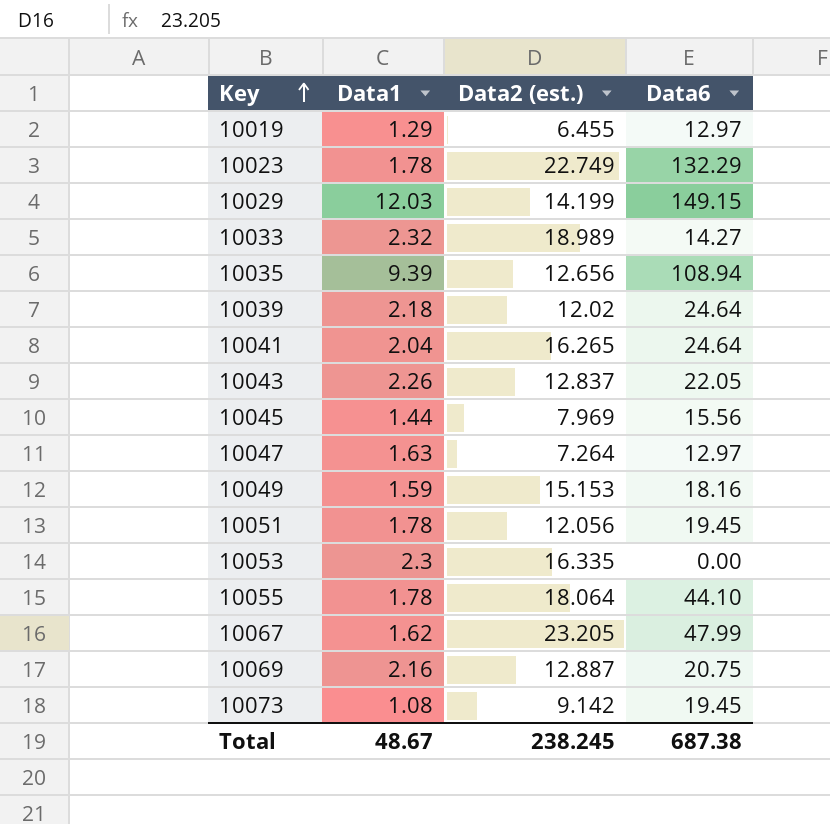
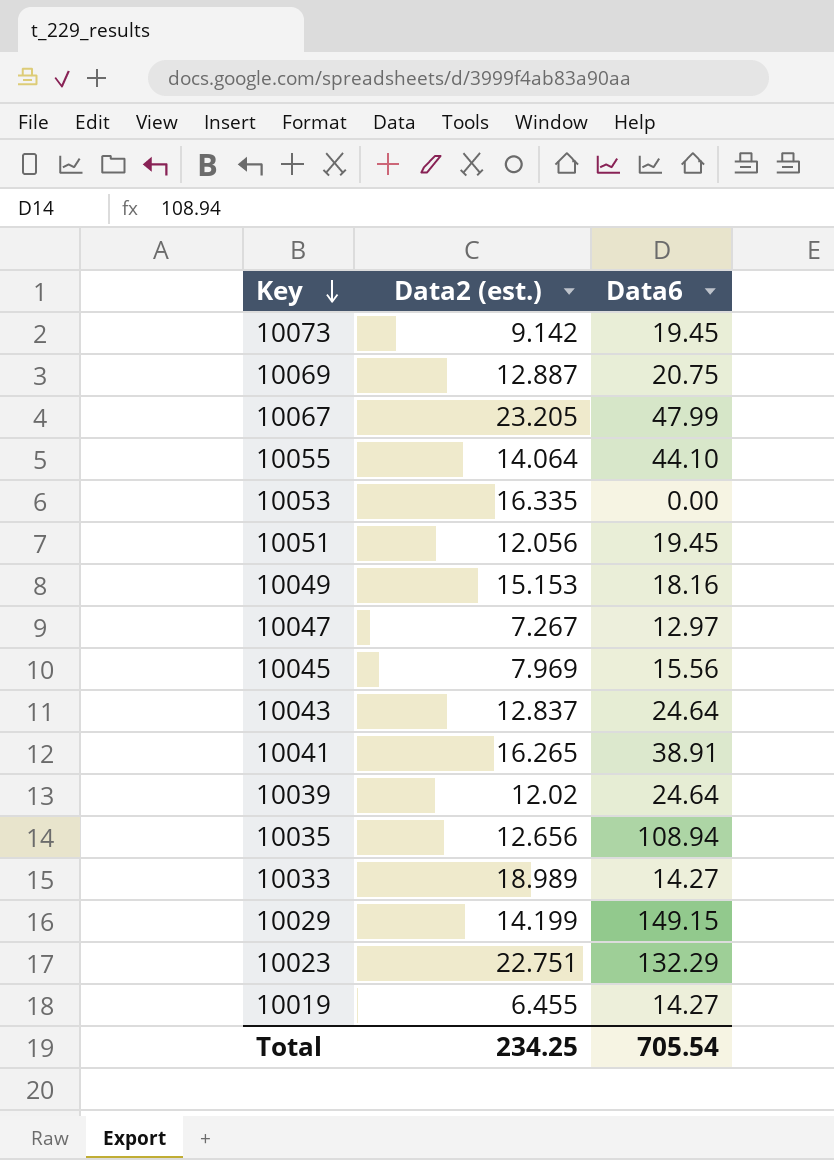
row order: Key ascending -> Key descending
column Data1 | position: 2 -> none
10055 | Data2 (est.): 18.064 -> 14.064
10047 | Data2 (est.): 7.264 -> 7.267
10043 | Data6: 22.05 -> 24.64
10041 | Data6: 24.64 -> 38.91
10023 | Data2 (est.): 22.749 -> 22.751
10019 | Data6: 12.97 -> 14.27
Total | Data2 (est.): 238.245 -> 234.25
Total | Data6: 687.38 -> 705.54

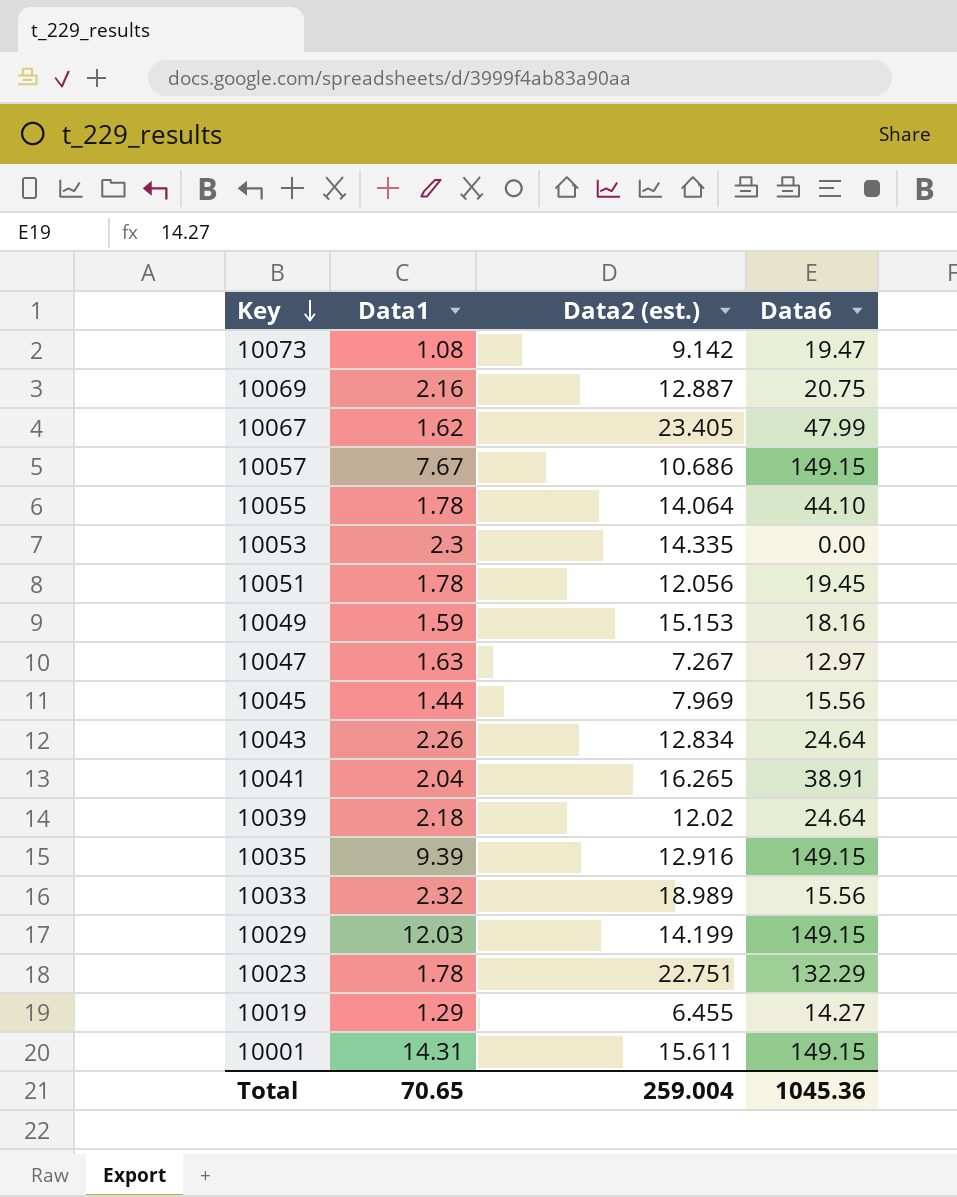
column Data1 | position: none -> 2
10073 | Data6: 19.45 -> 19.47
10067 | Data2 (est.): 23.205 -> 23.405
row 10057: none -> 7.67 | 10.686 | 149.15
10053 | Data2 (est.): 16.335 -> 14.335
10043 | Data2 (est.): 12.837 -> 12.834
10035 | Data2 (est.): 12.656 -> 12.916
10035 | Data6: 108.94 -> 149.15
10033 | Data6: 14.27 -> 15.56
row 10001: none -> 14.31 | 15.611 | 149.15
Total | Data2 (est.): 234.25 -> 259.004
Total | Data6: 705.54 -> 1045.36

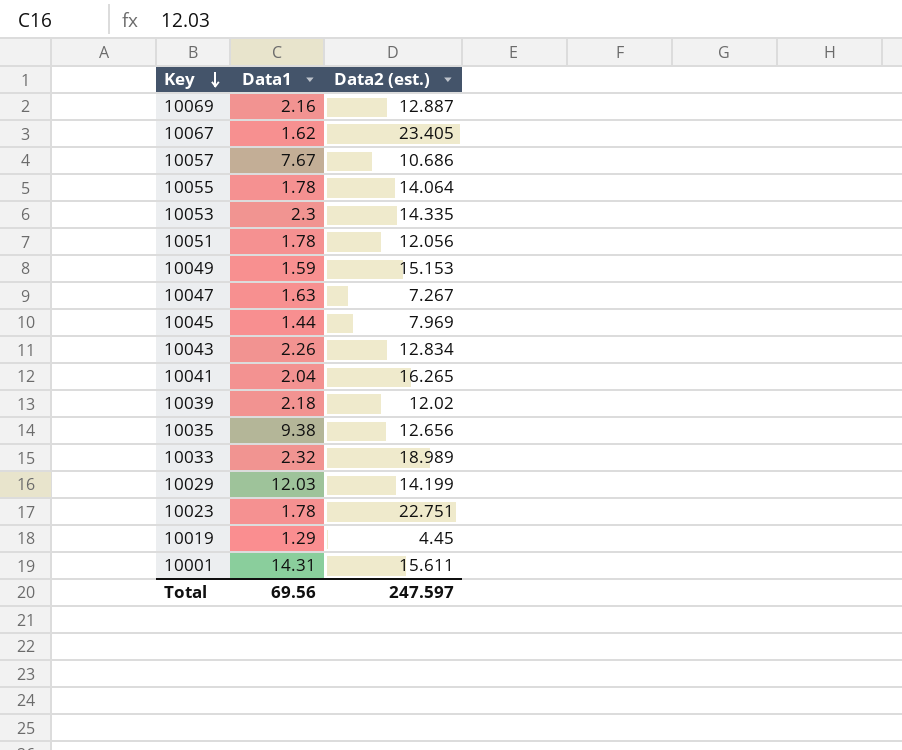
column Data6 | position: 4 -> none
row 10073: 1.08 | 9.142 | 19.47 -> none
10035 | Data1: 9.39 -> 9.38
10035 | Data2 (est.): 12.916 -> 12.656
10019 | Data2 (est.): 6.455 -> 4.45
Total | Data1: 70.65 -> 69.56
Total | Data2 (est.): 259.004 -> 247.597

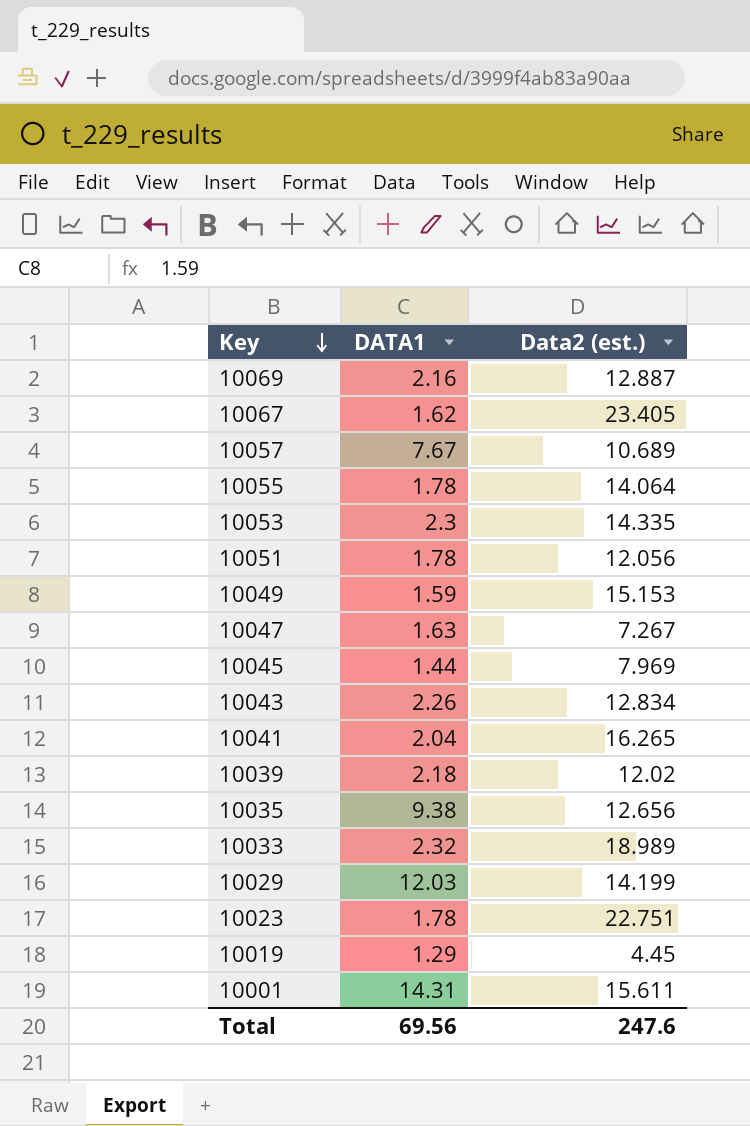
column name: Data1 -> DATA1
10057 | Data2 (est.): 10.686 -> 10.689
Total | Data2 (est.): 247.597 -> 247.6

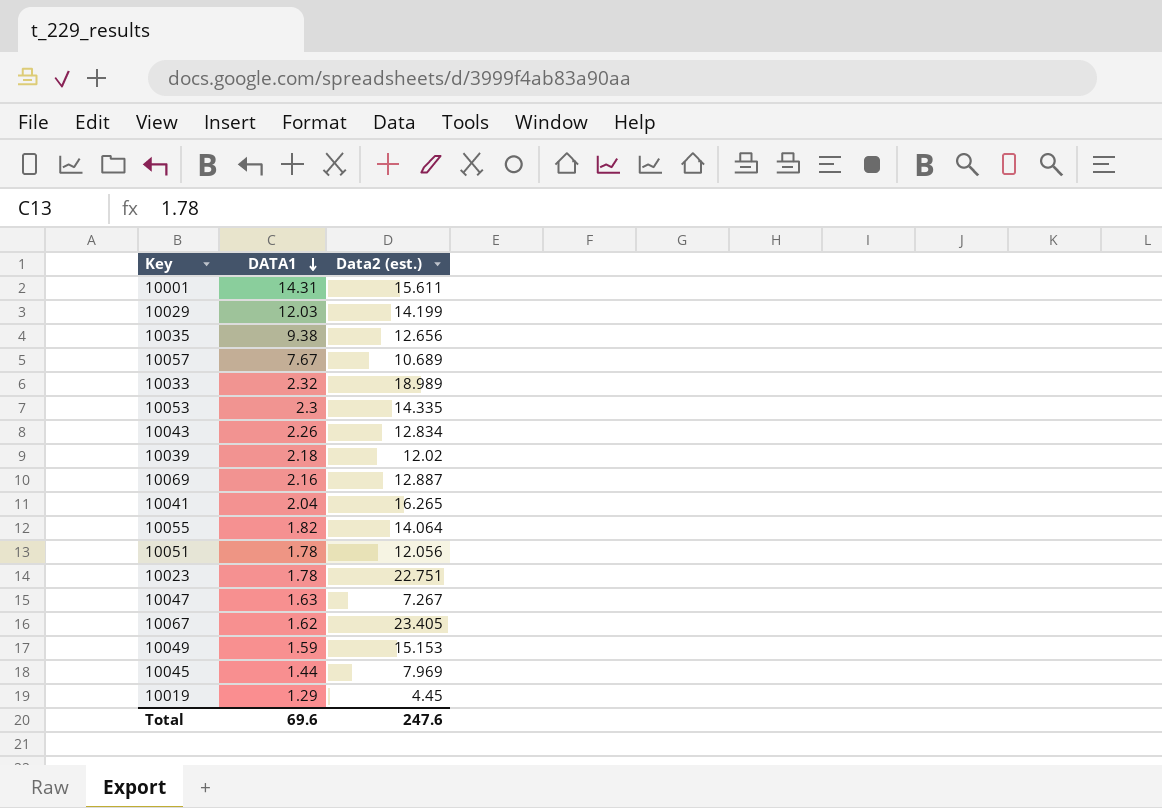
row order: Key descending -> DATA1 descending
10055 | DATA1: 1.78 -> 1.82
Total | DATA1: 69.56 -> 69.6

